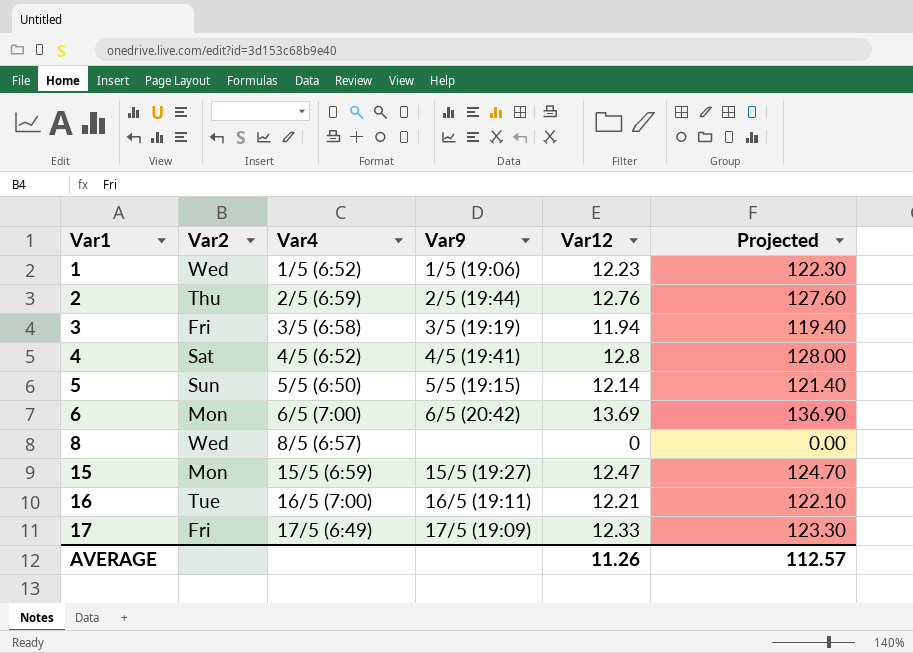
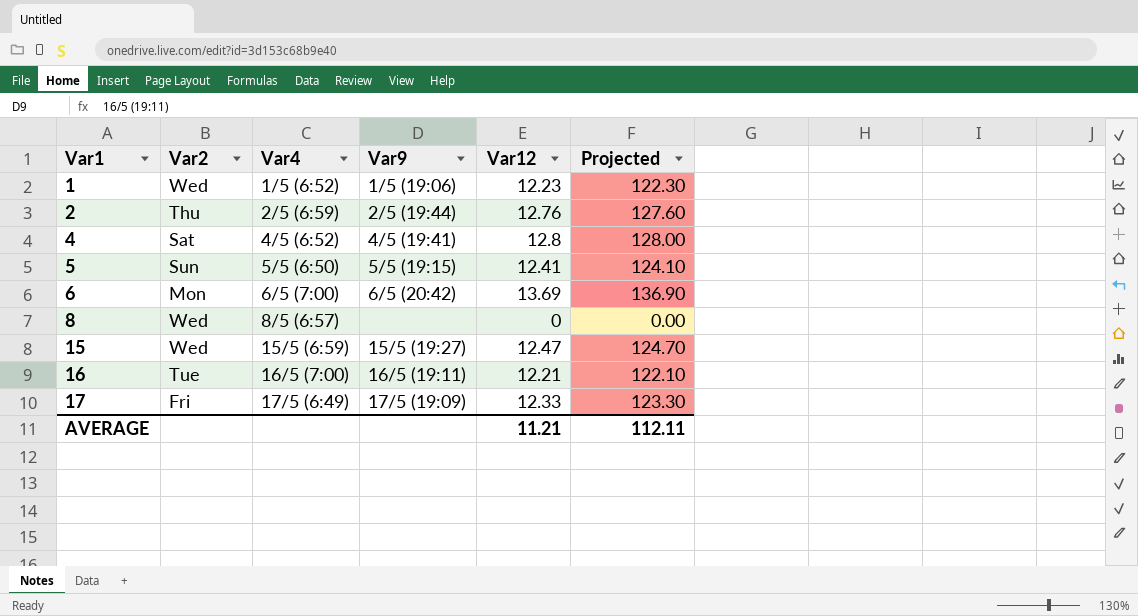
row 3: Fri | 3/5 (6:58) | 3/5 (19:19) | 11.94 | 119.40 -> none
5 | Var12: 12.14 -> 12.41
5 | Projected: 121.40 -> 124.10
15 | Var2: Mon -> Wed
AVERAGE | Var12: 11.26 -> 11.21
AVERAGE | Projected: 112.57 -> 112.11

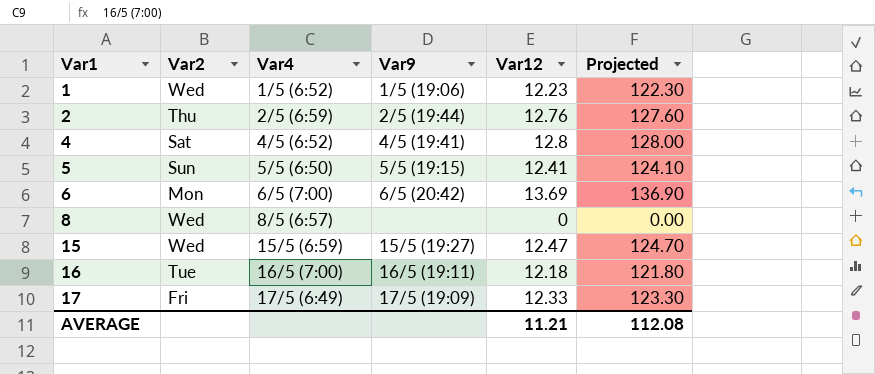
16 | Var12: 12.21 -> 12.18
16 | Projected: 122.10 -> 121.80
AVERAGE | Projected: 112.11 -> 112.08

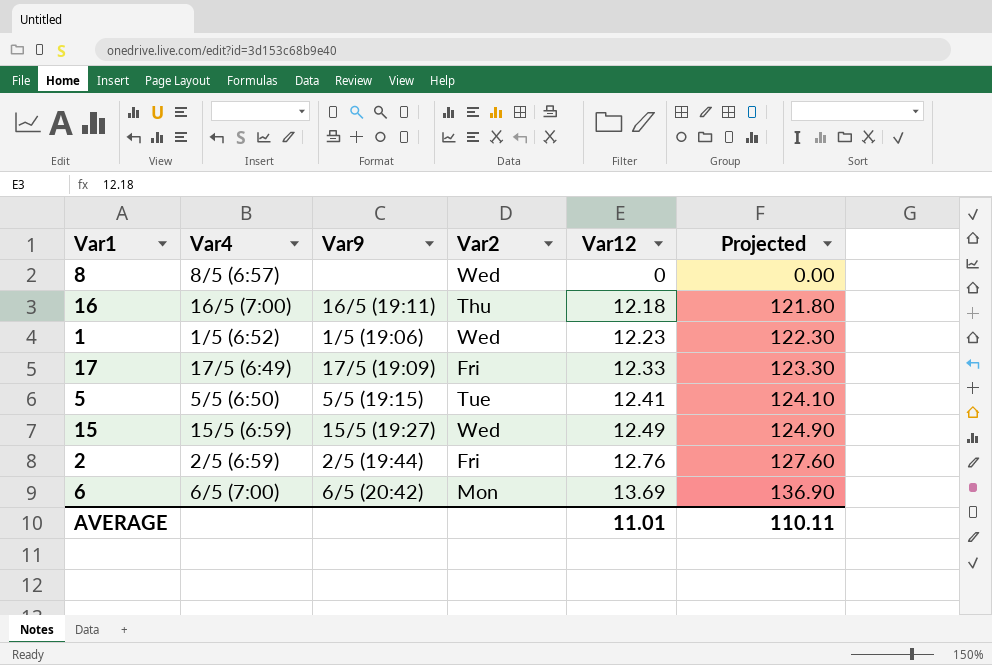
row order: Var1 ascending -> Var12 ascending
column Var2 | position: 2 -> 4
row 4: Sat | 4/5 (6:52) | 4/5 (19:41) | 12.8 | 128.00 -> none
16 | Var2: Tue -> Thu
5 | Var2: Sun -> Tue
15 | Var12: 12.47 -> 12.49
15 | Projected: 124.70 -> 124.90
2 | Var2: Thu -> Fri
AVERAGE | Var12: 11.21 -> 11.01
AVERAGE | Projected: 112.08 -> 110.11

